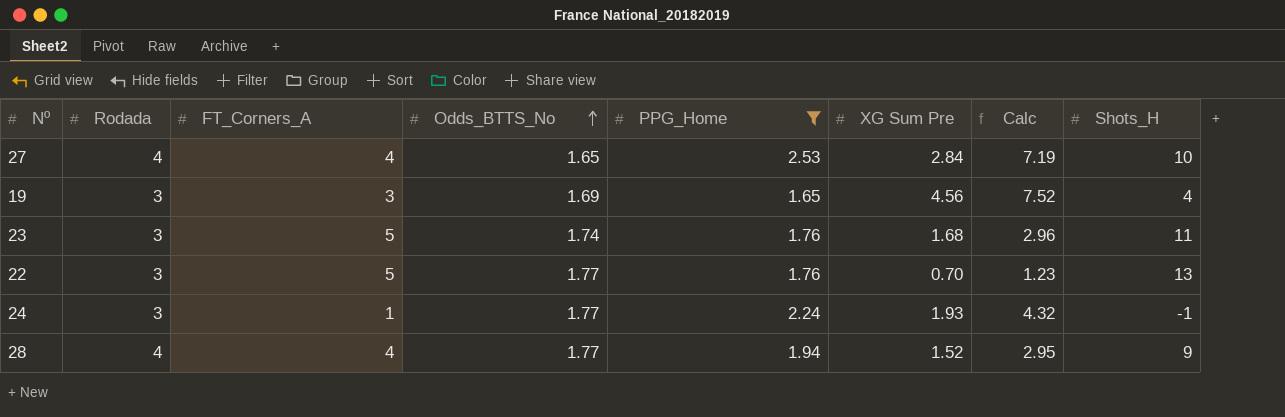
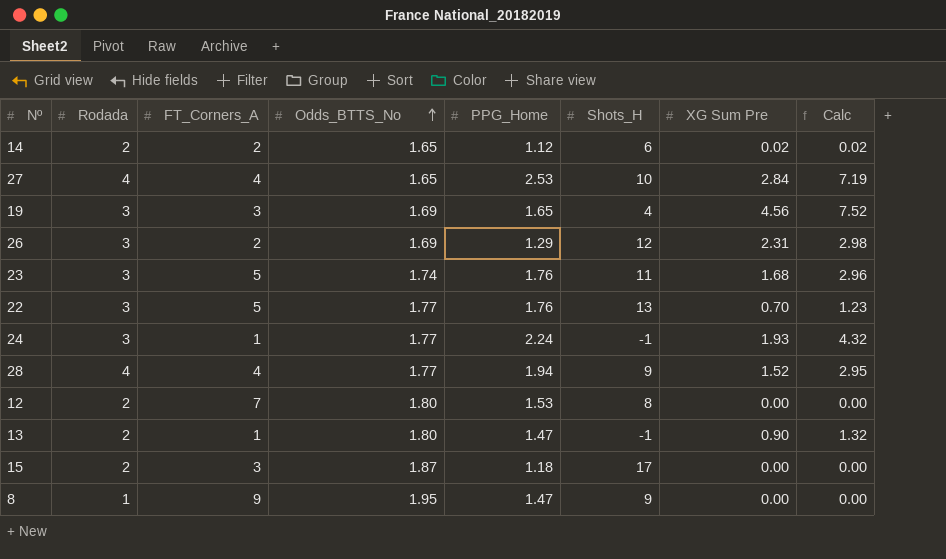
filter: PPG_Home >= 1.65 -> none
column Shots_H | position: 8 -> 6

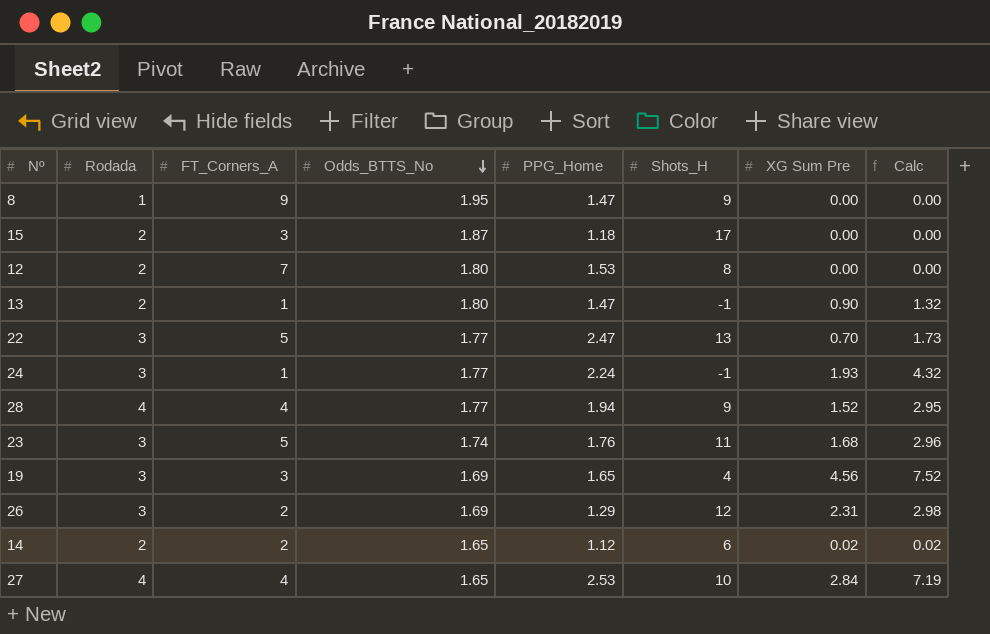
row order: Odds_BTTS_No ascending -> Odds_BTTS_No descending
22 | PPG_Home: 1.76 -> 2.47
22 | Calc: 1.23 -> 1.73

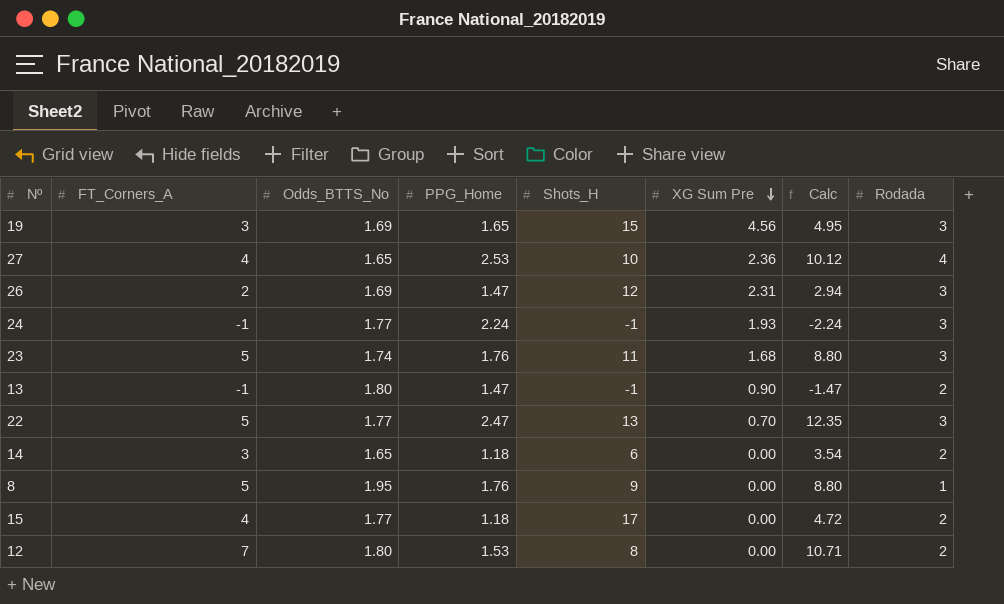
row order: Odds_BTTS_No descending -> XG Sum Pre descending
column Calc | formula: [PPG_Home] * [XG Sum Pre] -> [FT_Corners_A] * [PPG_Home]
column Rodada | position: 2 -> 8
row 28: 4 | 4 | 1.77 | 1.94 | 9 | 1.52 | 2.95 -> none
19 | Shots_H: 4 -> 15
27 | XG Sum Pre: 2.84 -> 2.36
26 | PPG_Home: 1.29 -> 1.47
24 | FT_Corners_A: 1 -> -1
13 | FT_Corners_A: 1 -> -1
14 | FT_Corners_A: 2 -> 3
14 | PPG_Home: 1.12 -> 1.18
14 | XG Sum Pre: 0.02 -> 0.00
8 | FT_Corners_A: 9 -> 5
8 | PPG_Home: 1.47 -> 1.76
15 | FT_Corners_A: 3 -> 4
15 | Odds_BTTS_No: 1.87 -> 1.77

